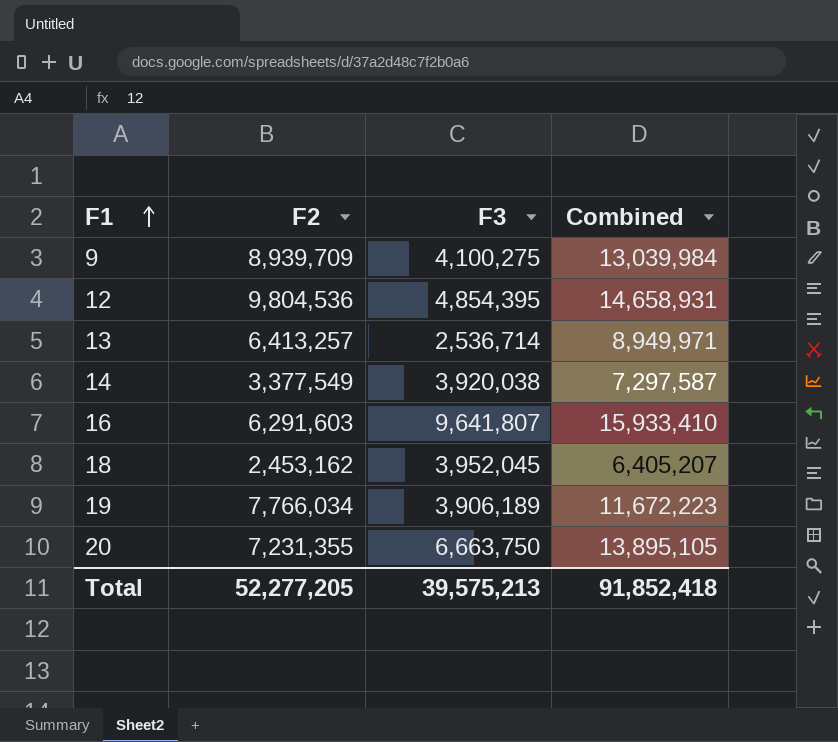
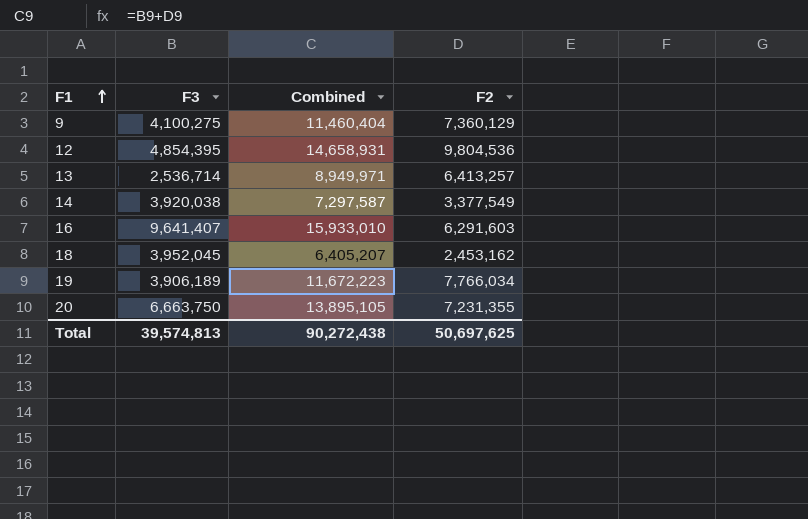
column F2 | position: 2 -> 4
9 | Combined: 13,039,984 -> 11,460,404
9 | F2: 8,939,709 -> 7,360,129
16 | F3: 9,641,807 -> 9,641,407
16 | Combined: 15,933,410 -> 15,933,010
Total | F3: 39,575,213 -> 39,574,813
Total | Combined: 91,852,418 -> 90,272,438
Total | F2: 52,277,205 -> 50,697,625

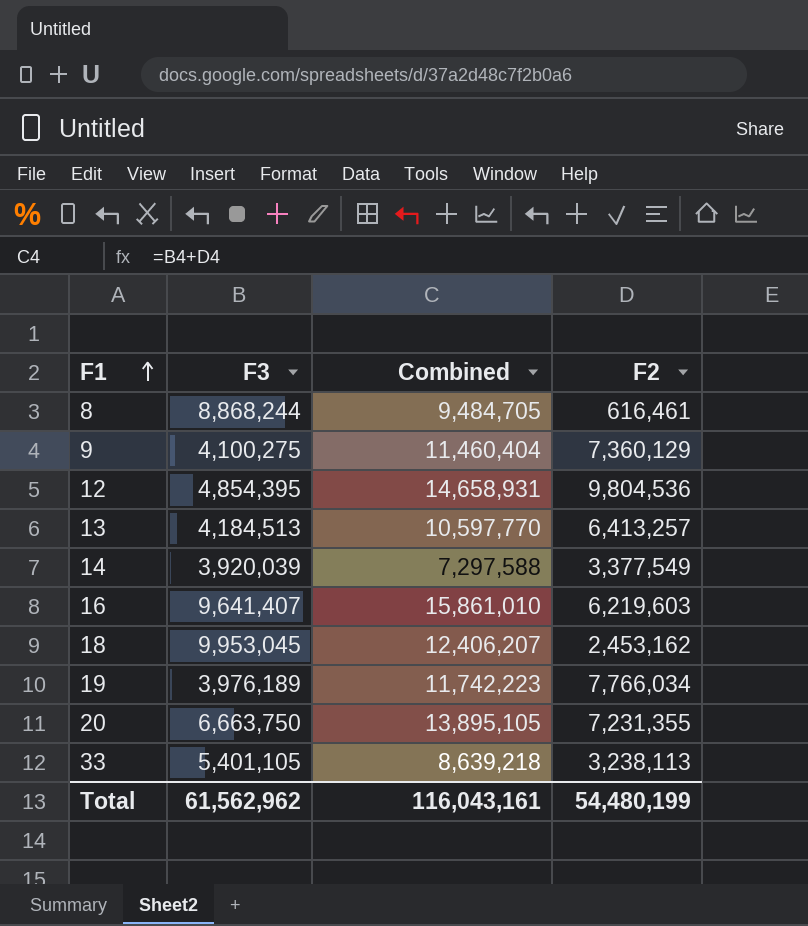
row 8: none -> 8,868,244 | 9,484,705 | 616,461
13 | F3: 2,536,714 -> 4,184,513
13 | Combined: 8,949,971 -> 10,597,770
14 | F3: 3,920,038 -> 3,920,039
14 | Combined: 7,297,587 -> 7,297,588
16 | Combined: 15,933,010 -> 15,861,010
16 | F2: 6,291,603 -> 6,219,603
18 | F3: 3,952,045 -> 9,953,045
18 | Combined: 6,405,207 -> 12,406,207
19 | F3: 3,906,189 -> 3,976,189
19 | Combined: 11,672,223 -> 11,742,223
row 33: none -> 5,401,105 | 8,639,218 | 3,238,113
Total | F3: 39,574,813 -> 61,562,962
Total | Combined: 90,272,438 -> 116,043,161
Total | F2: 50,697,625 -> 54,480,199

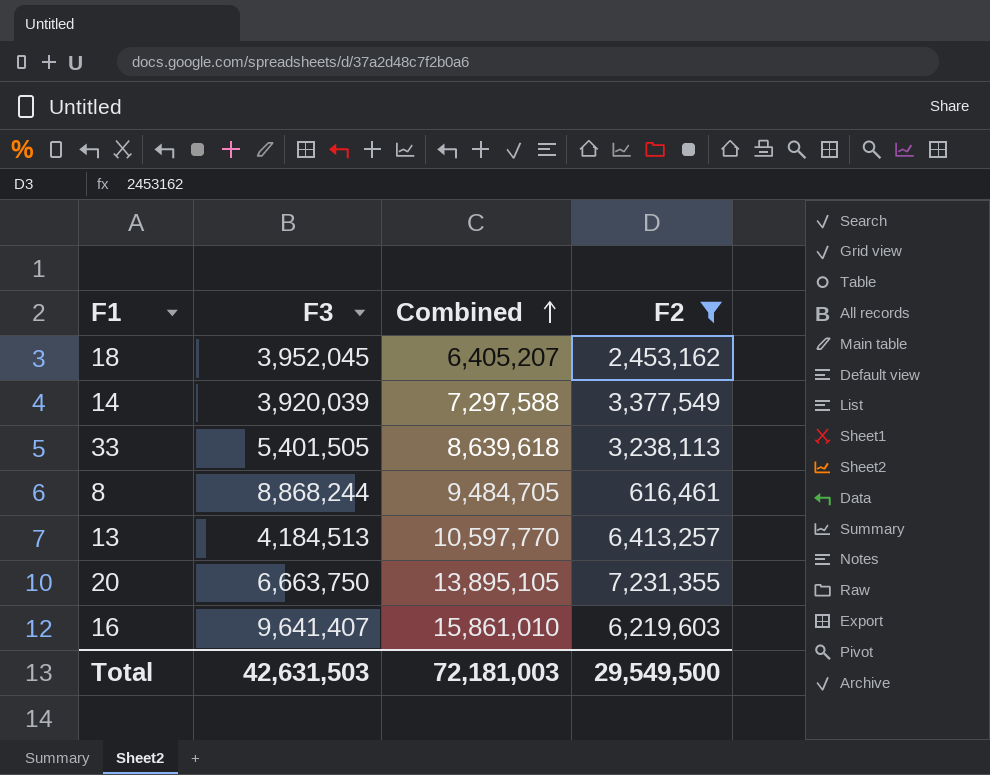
filter: none -> F2 <= 7,231,355
row order: F1 ascending -> Combined ascending
18 | F3: 9,953,045 -> 3,952,045
18 | Combined: 12,406,207 -> 6,405,207
33 | F3: 5,401,105 -> 5,401,505
33 | Combined: 8,639,218 -> 8,639,618
Total | F3: 61,562,962 -> 42,631,503
Total | Combined: 116,043,161 -> 72,181,003
Total | F2: 54,480,199 -> 29,549,500

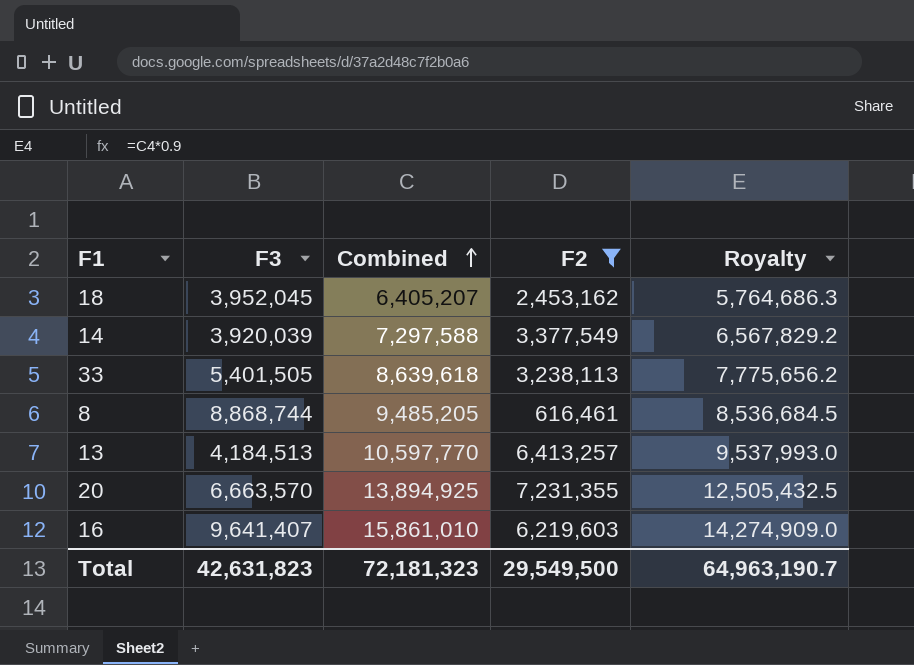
column Royalty | formula: none -> [Combined] * 0.9
8 | F3: 8,868,244 -> 8,868,744
8 | Combined: 9,484,705 -> 9,485,205
20 | F3: 6,663,750 -> 6,663,570
20 | Combined: 13,895,105 -> 13,894,925
Total | F3: 42,631,503 -> 42,631,823
Total | Combined: 72,181,003 -> 72,181,323

